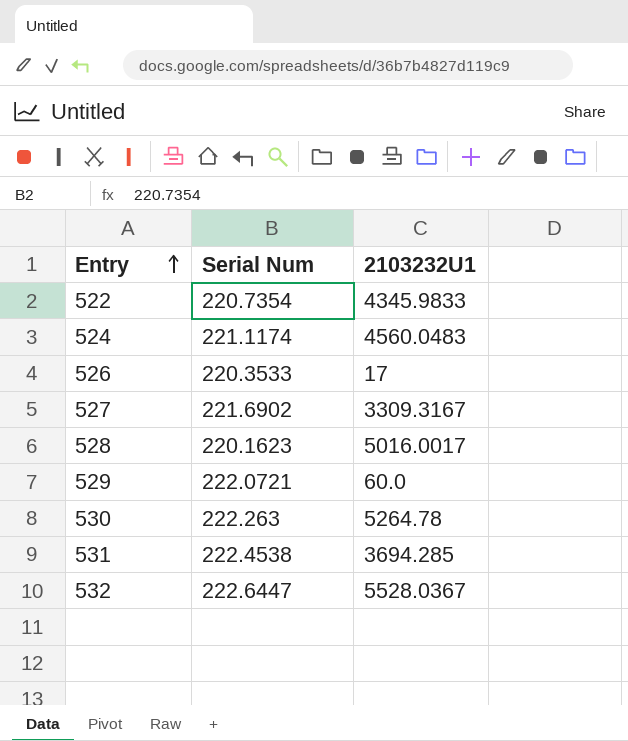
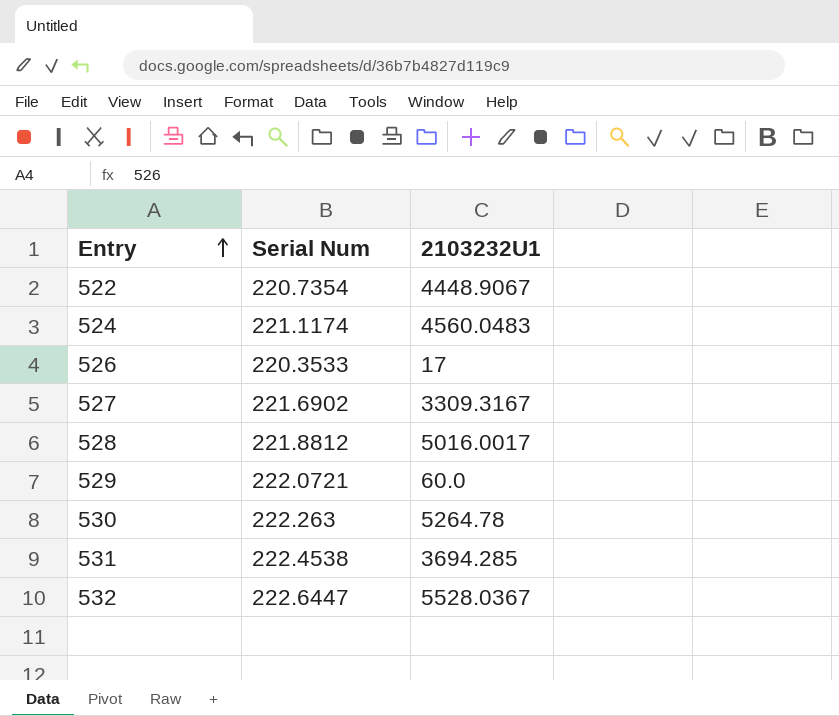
522 | 2103232U1: 4345.9833 -> 4448.9067
528 | Serial Num: 220.1623 -> 221.8812

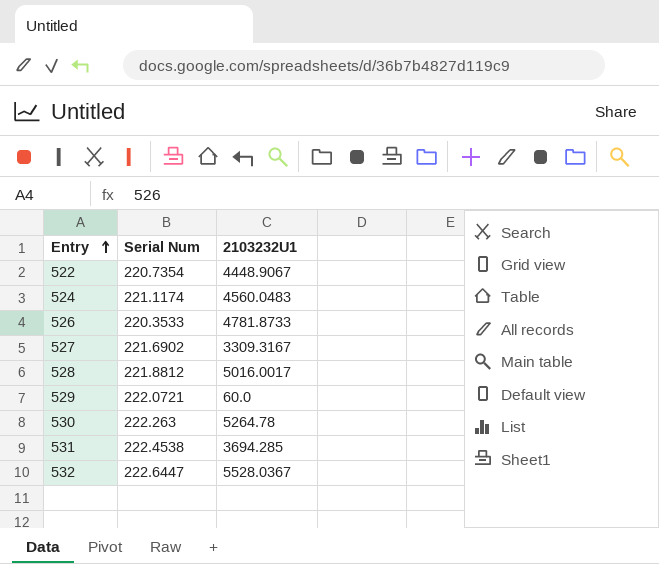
526 | 2103232U1: 17 -> 4781.8733

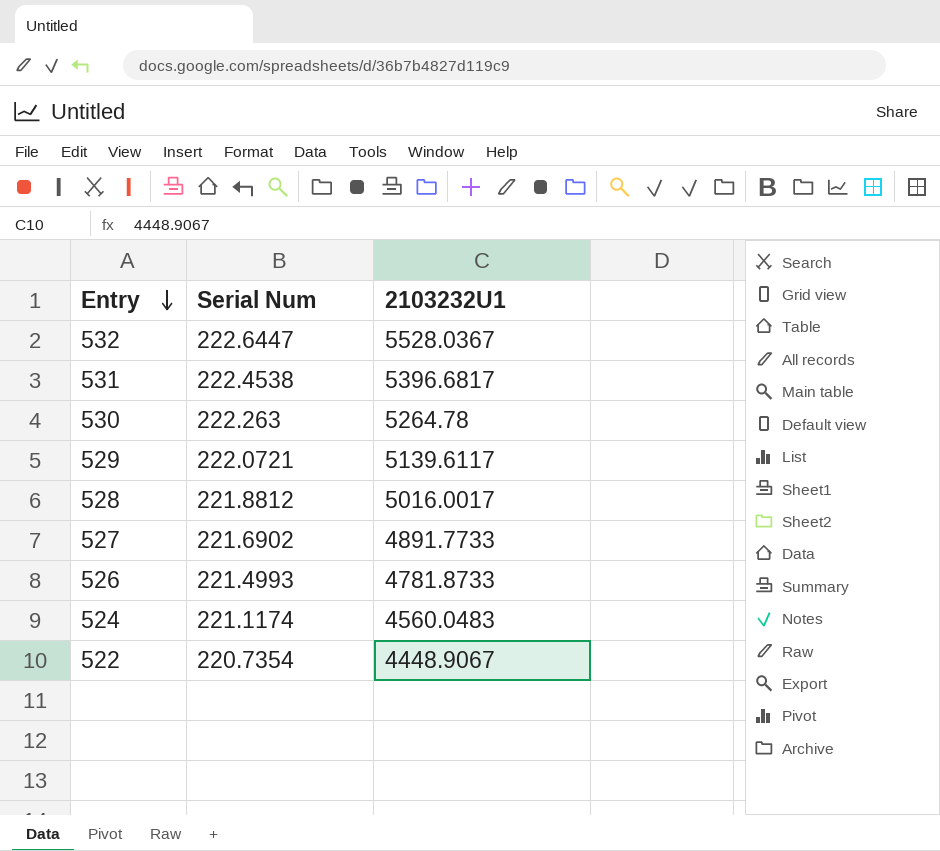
row order: Entry ascending -> Entry descending
531 | 2103232U1: 3694.285 -> 5396.6817
529 | 2103232U1: 60.0 -> 5139.6117
527 | 2103232U1: 3309.3167 -> 4891.7733
526 | Serial Num: 220.3533 -> 221.4993

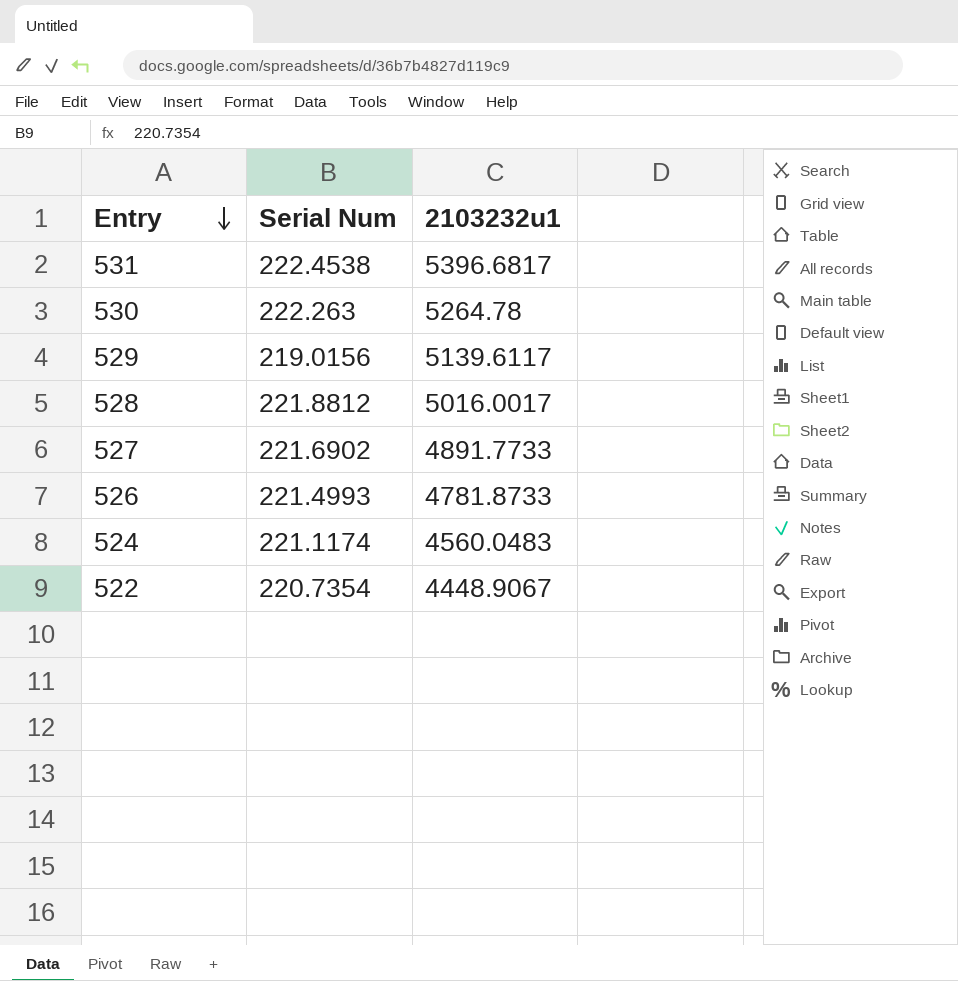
column name: 2103232U1 -> 2103232u1
row 532: 222.6447 | 5528.0367 -> none
529 | Serial Num: 222.0721 -> 219.0156

